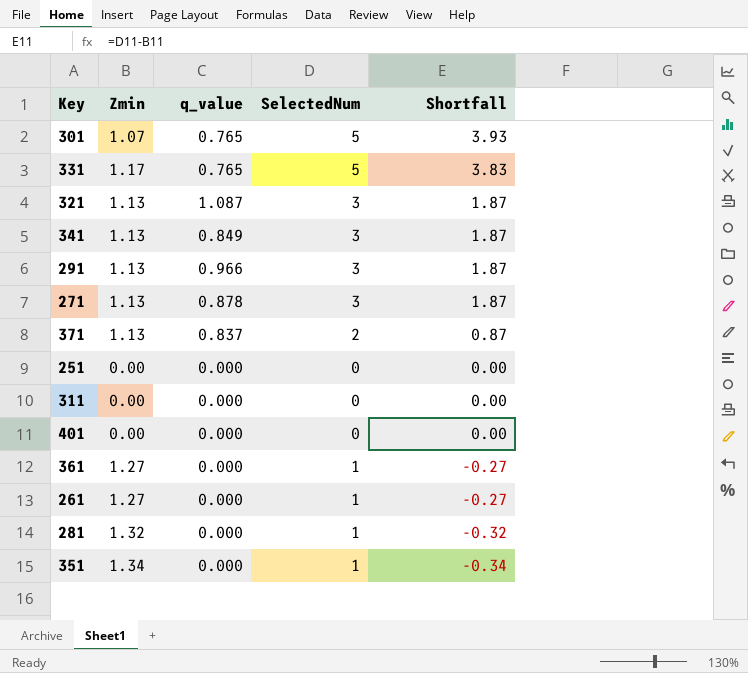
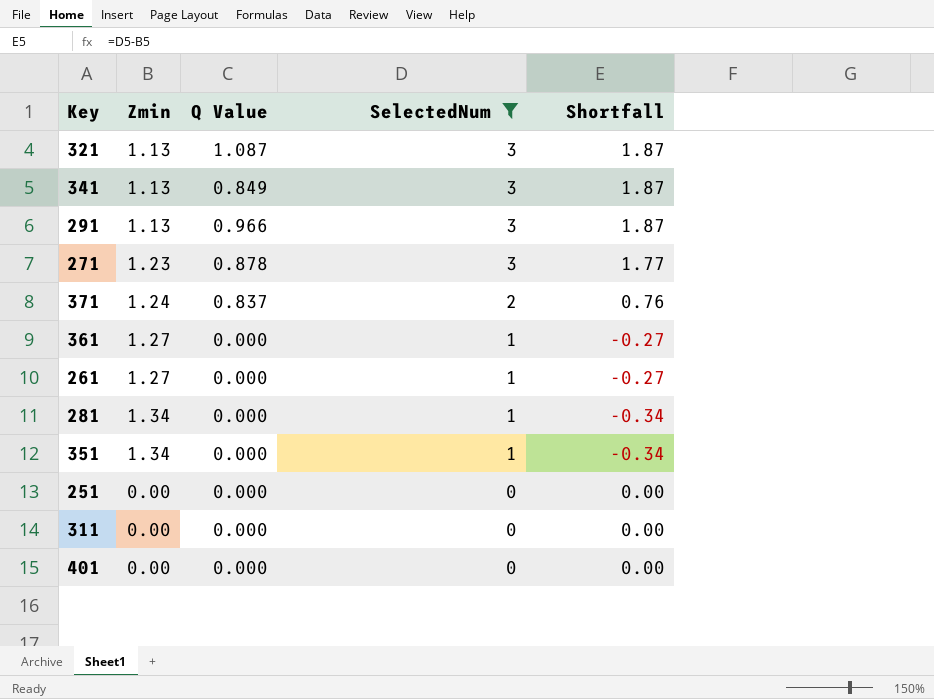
filter: none -> SelectedNum != 5
row order: Shortfall descending -> SelectedNum descending
column name: q_value -> Q Value
271 | Zmin: 1.13 -> 1.23
271 | Shortfall: 1.87 -> 1.77
371 | Zmin: 1.13 -> 1.24
371 | Shortfall: 0.87 -> 0.76
281 | Zmin: 1.32 -> 1.34
281 | Shortfall: -0.32 -> -0.34

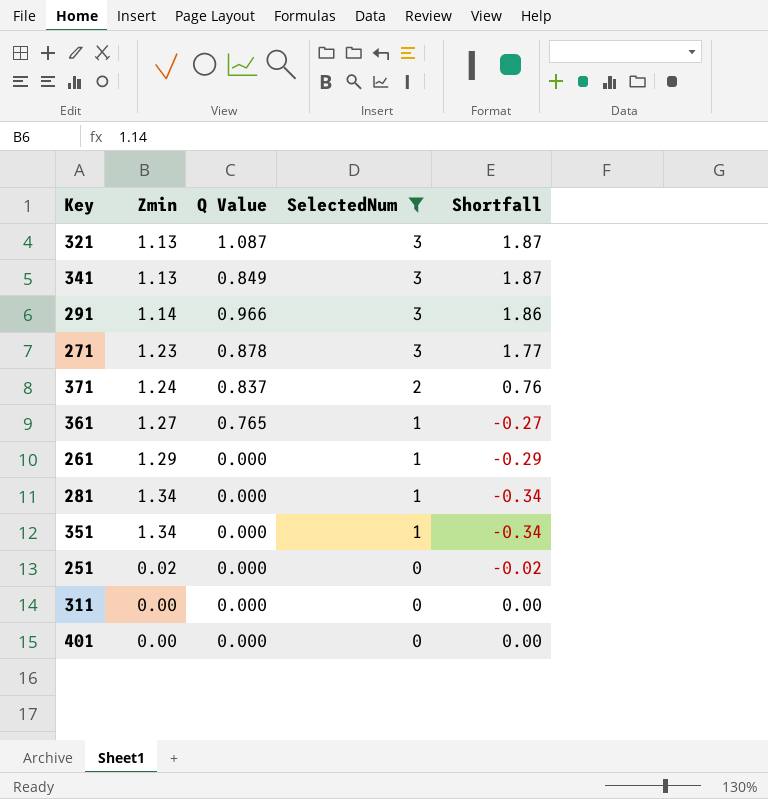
291 | Zmin: 1.13 -> 1.14
291 | Shortfall: 1.87 -> 1.86
361 | Q Value: 0.000 -> 0.765
261 | Zmin: 1.27 -> 1.29
261 | Shortfall: -0.27 -> -0.29
251 | Zmin: 0.00 -> 0.02
251 | Shortfall: 0.00 -> -0.02

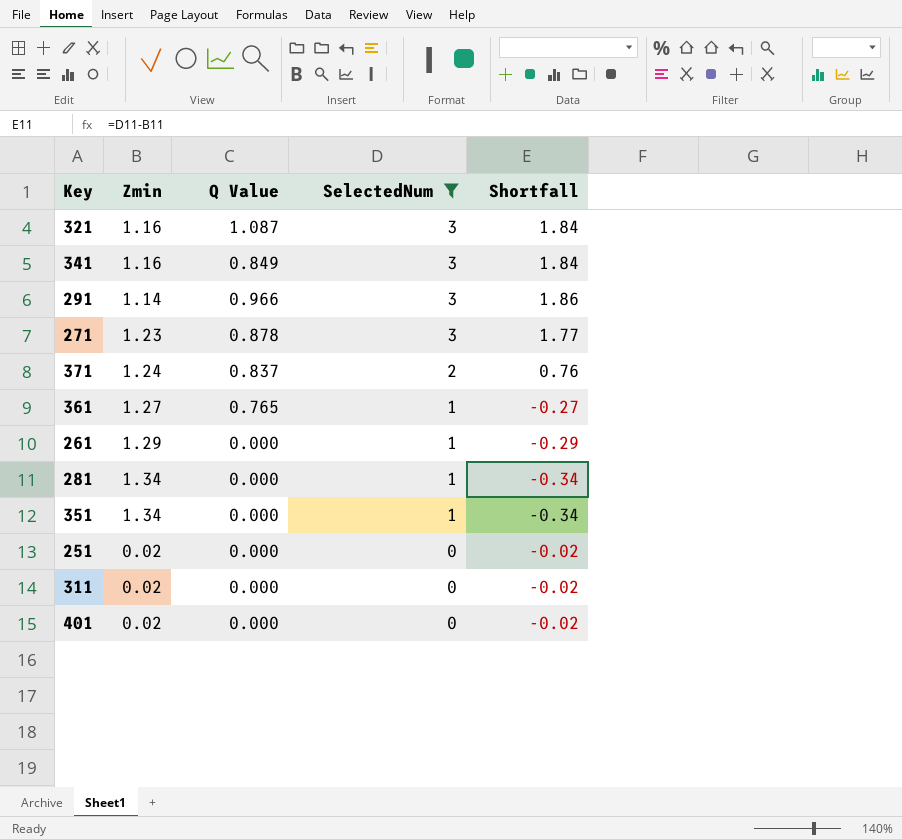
321 | Zmin: 1.13 -> 1.16
321 | Shortfall: 1.87 -> 1.84
341 | Zmin: 1.13 -> 1.16
341 | Shortfall: 1.87 -> 1.84
311 | Zmin: 0.00 -> 0.02
311 | Shortfall: 0.00 -> -0.02
401 | Zmin: 0.00 -> 0.02
401 | Shortfall: 0.00 -> -0.02

